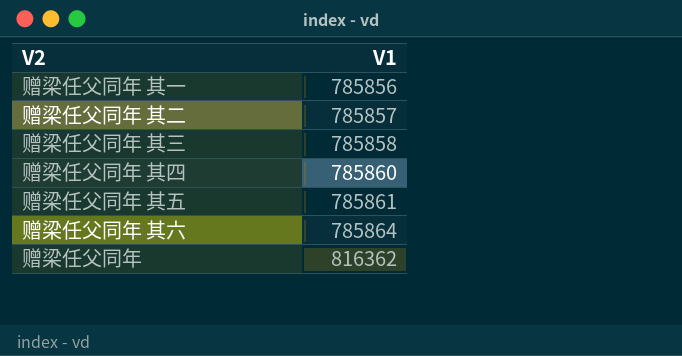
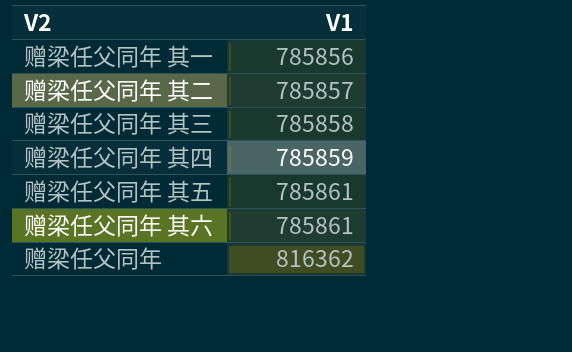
赠梁任父同年 其四 | V1: 785860 -> 785859
赠梁任父同年 其六 | V1: 785864 -> 785861

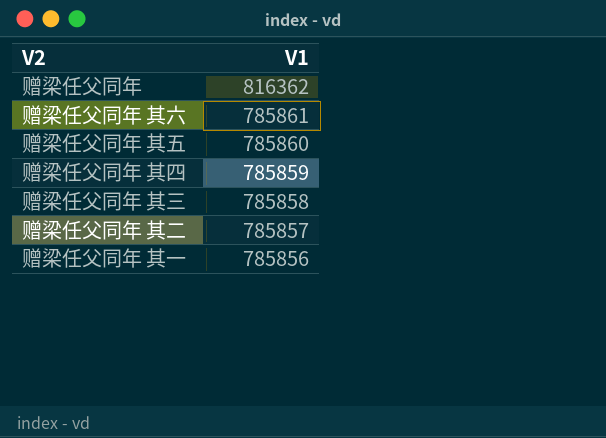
row order: V1 ascending -> V1 descending
赠梁任父同年 其五 | V1: 785861 -> 785860

